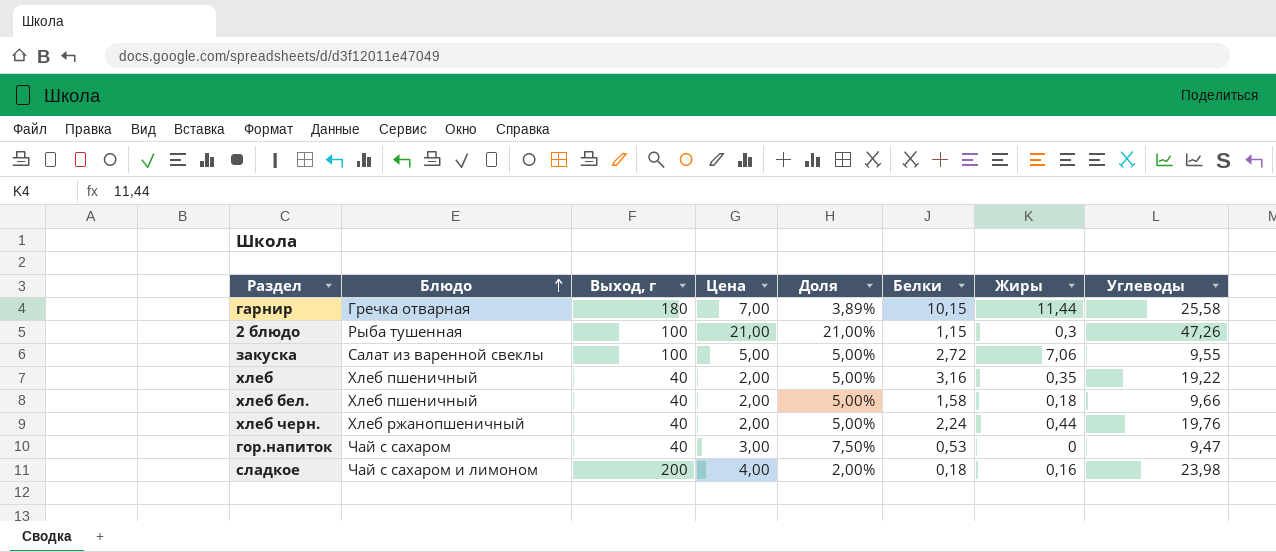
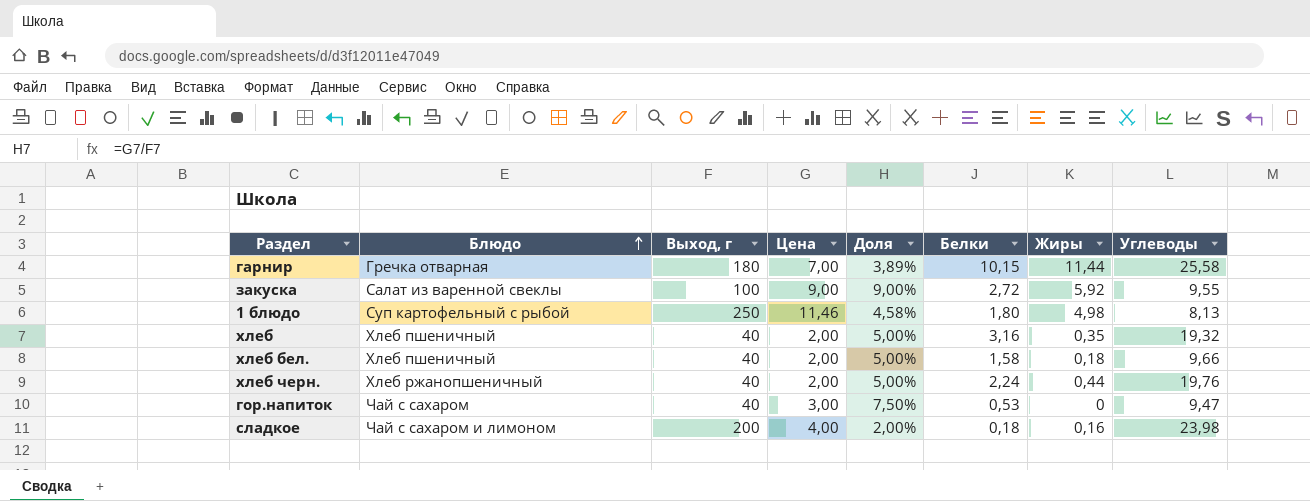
row 2 блюдо: Рыба тушенная | 100 | 21,00 | 21,00% | 1,15 | 0,3 | 47,26 -> none
закуска | Цена: 5,00 -> 9,00
закуска | Доля: 5,00% -> 9,00%
закуска | Жиры: 7,06 -> 5,92
row 1 блюдо: none -> Суп картофельный с рыбой | 250 | 11,46 | 4,58% | 1,80 | 4,98 | 8,13
хлеб | Углеводы: 19,22 -> 19,32

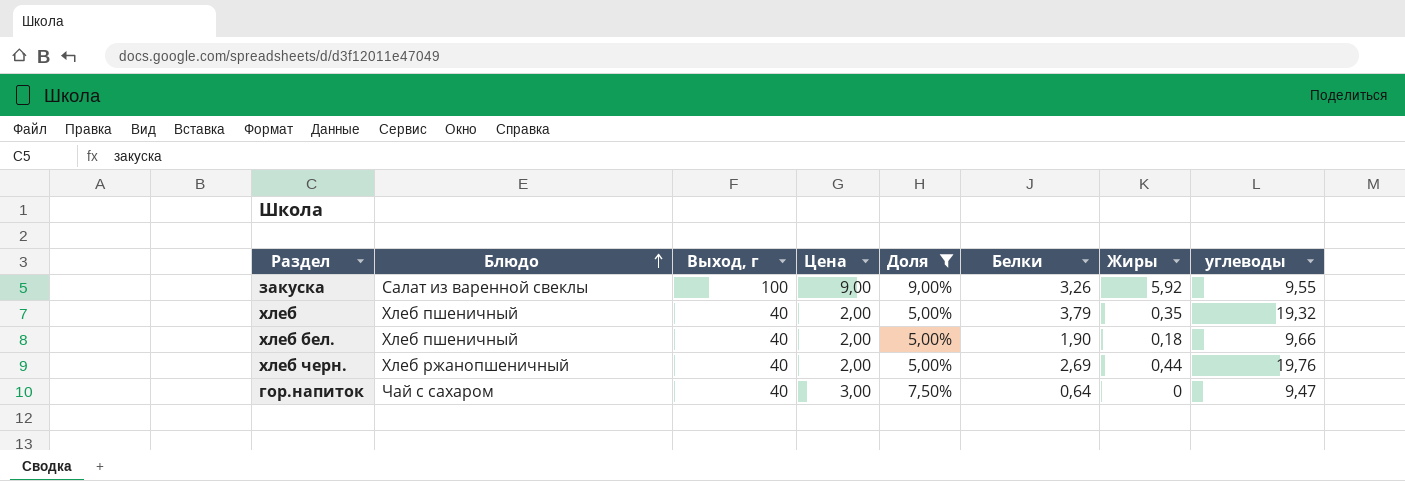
filter: none -> Доля >= 5,00%
column name: Углеводы -> углеводы
закуска | Белки: 2,72 -> 3,26
хлеб | Белки: 3,16 -> 3,79
хлеб бел. | Белки: 1,58 -> 1,90
хлеб черн. | Белки: 2,24 -> 2,69
гор.напиток | Белки: 0,53 -> 0,64

